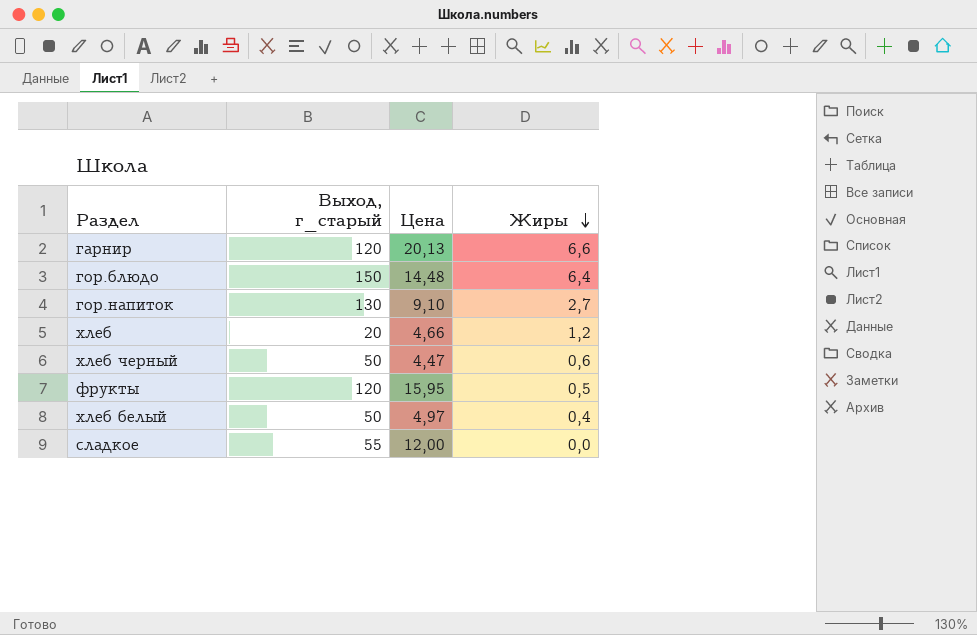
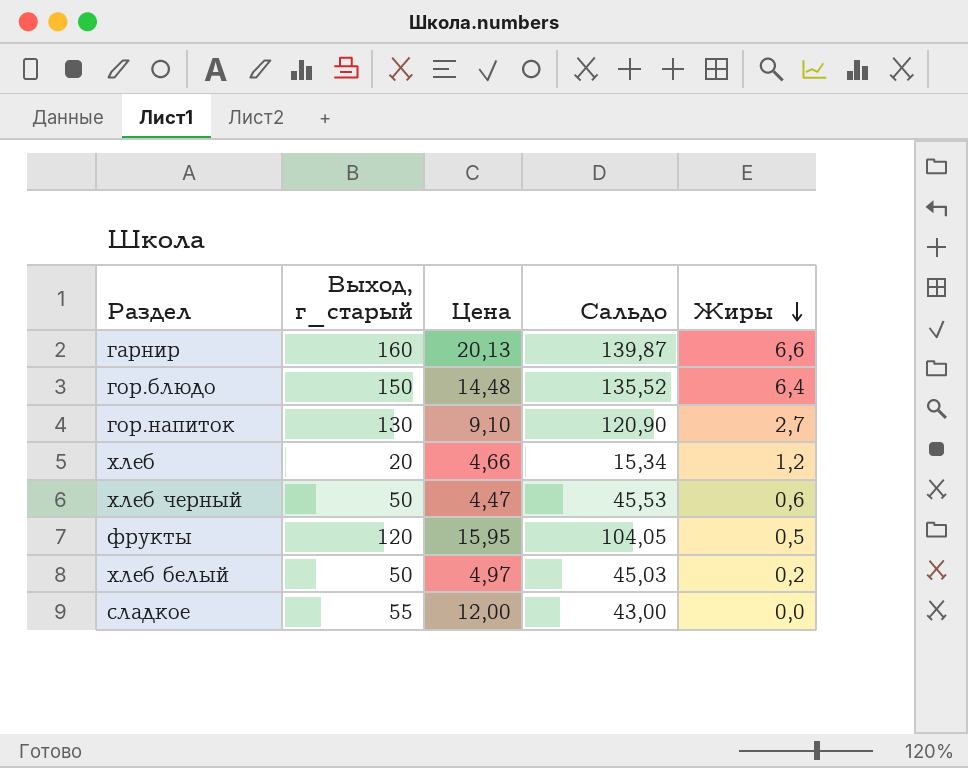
column Сальдо | formula: none -> [Выход, г_старый] - [Цена]
гарнир | Выход, г_старый: 120 -> 160
хлеб белый | Жиры: 0,4 -> 0,2

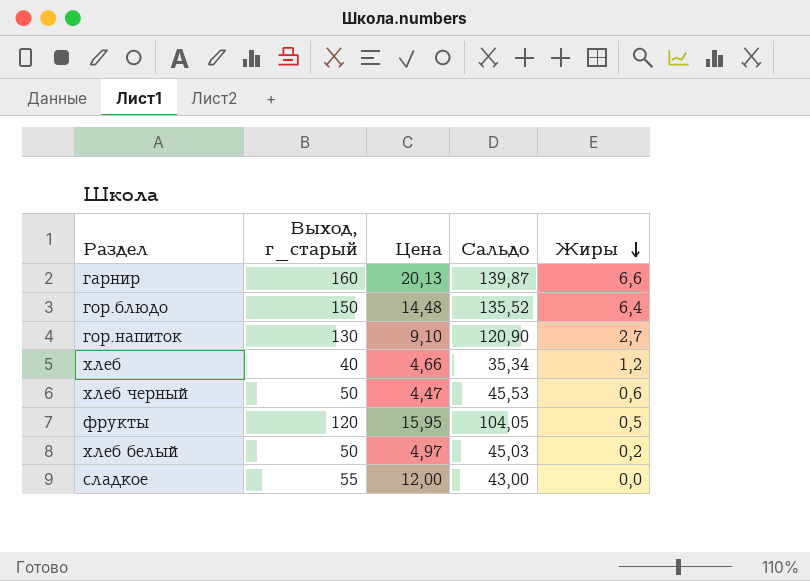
хлеб | Выход, г_старый: 20 -> 40
хлеб | Сальдо: 15,34 -> 35,34

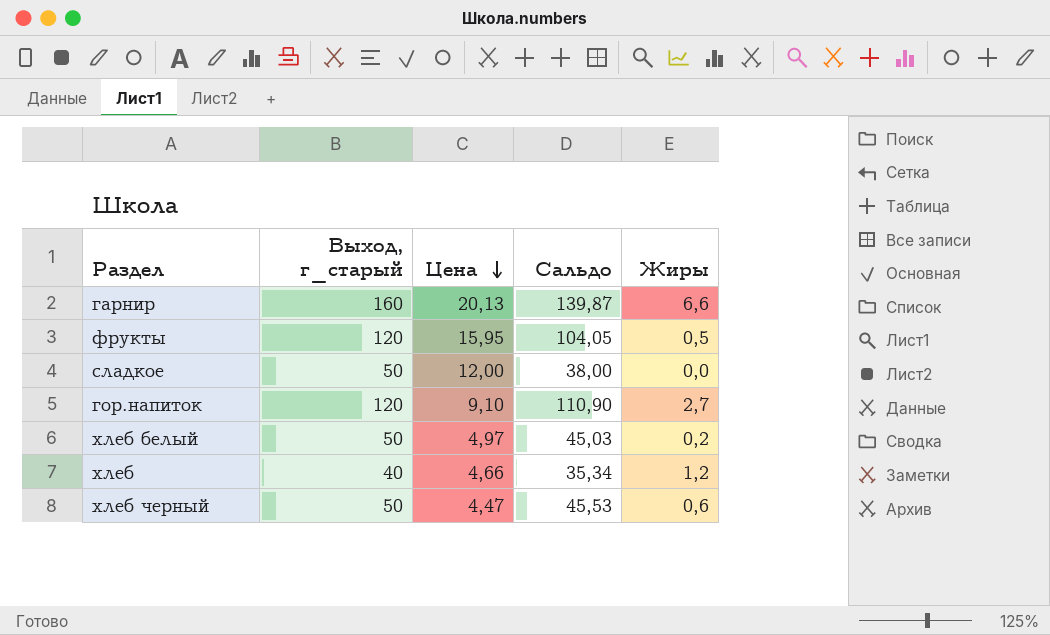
row order: Жиры descending -> Цена descending
row гор.блюдо: 150 | 14,48 | 135,52 | 6,4 -> none
сладкое | Выход, г_старый: 55 -> 50
сладкое | Сальдо: 43,00 -> 38,00
гор.напиток | Выход, г_старый: 130 -> 120
гор.напиток | Сальдо: 120,90 -> 110,90

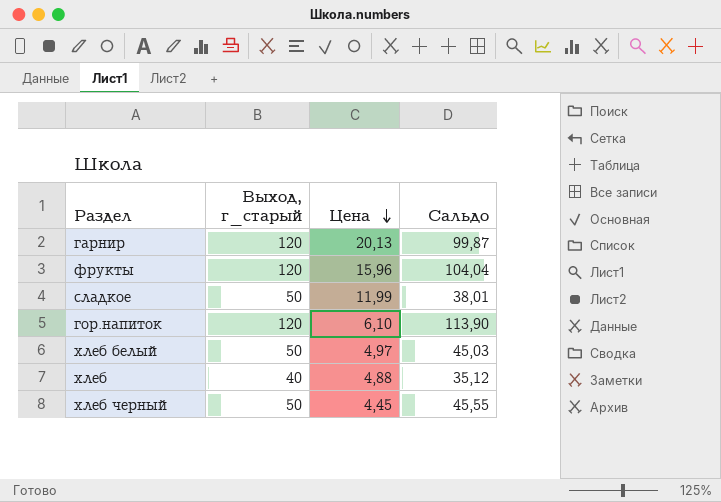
column Жиры | position: 5 -> none
гарнир | Выход, г_старый: 160 -> 120
гарнир | Сальдо: 139,87 -> 99,87
фрукты | Цена: 15,95 -> 15,96
фрукты | Сальдо: 104,05 -> 104,04
сладкое | Цена: 12,00 -> 11,99
сладкое | Сальдо: 38,00 -> 38,01
гор.напиток | Цена: 9,10 -> 6,10
гор.напиток | Сальдо: 110,90 -> 113,90
хлеб | Цена: 4,66 -> 4,88
хлеб | Сальдо: 35,34 -> 35,12
хлеб черный | Цена: 4,47 -> 4,45
хлеб черный | Сальдо: 45,53 -> 45,55

